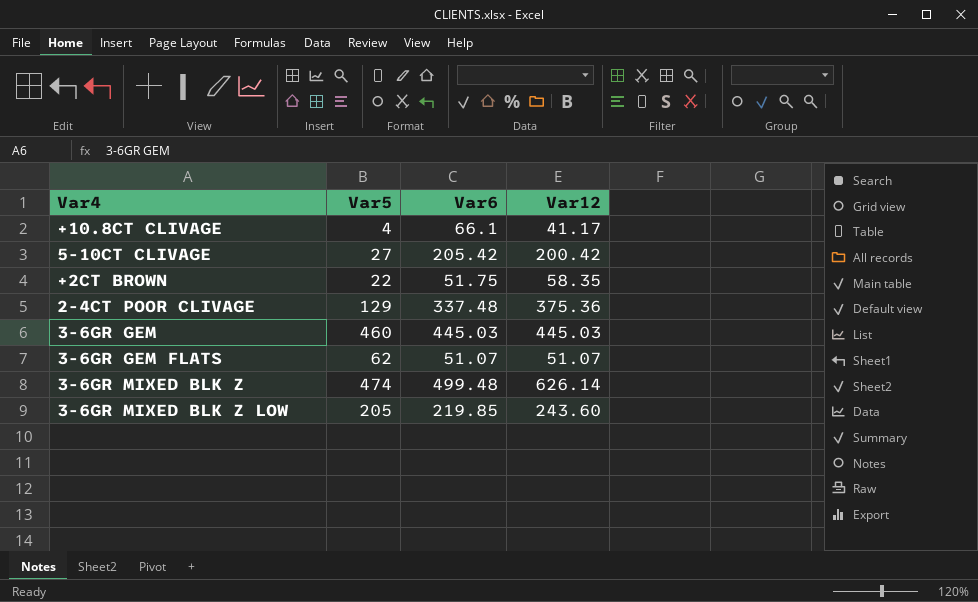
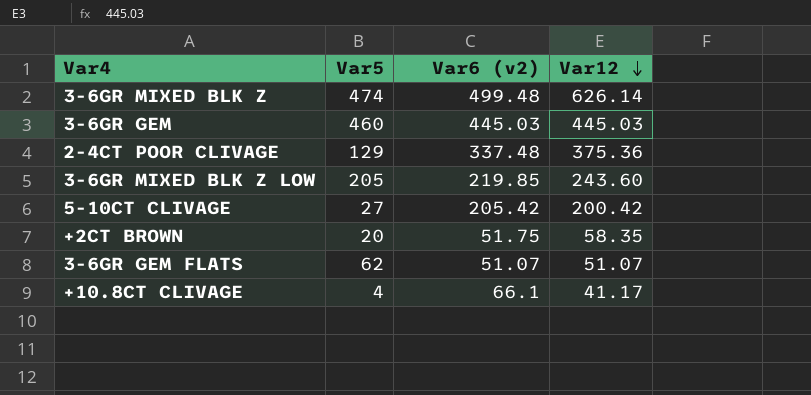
row order: none -> Var12 descending
column name: Var6 -> Var6 (v2)
+2CT BROWN | Var5: 22 -> 20

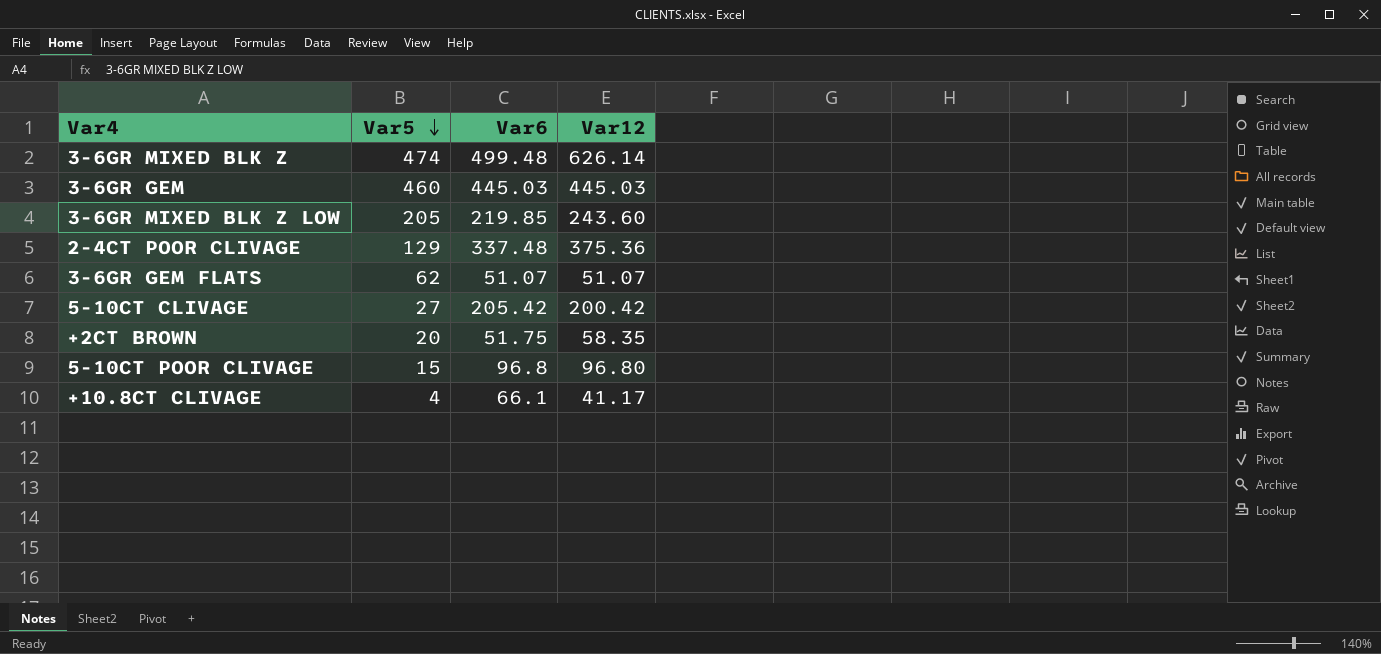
row order: Var12 descending -> Var5 descending
column name: Var6 (v2) -> Var6
row 5-10CT POOR CLIVAGE: none -> 15 | 96.8 | 96.80

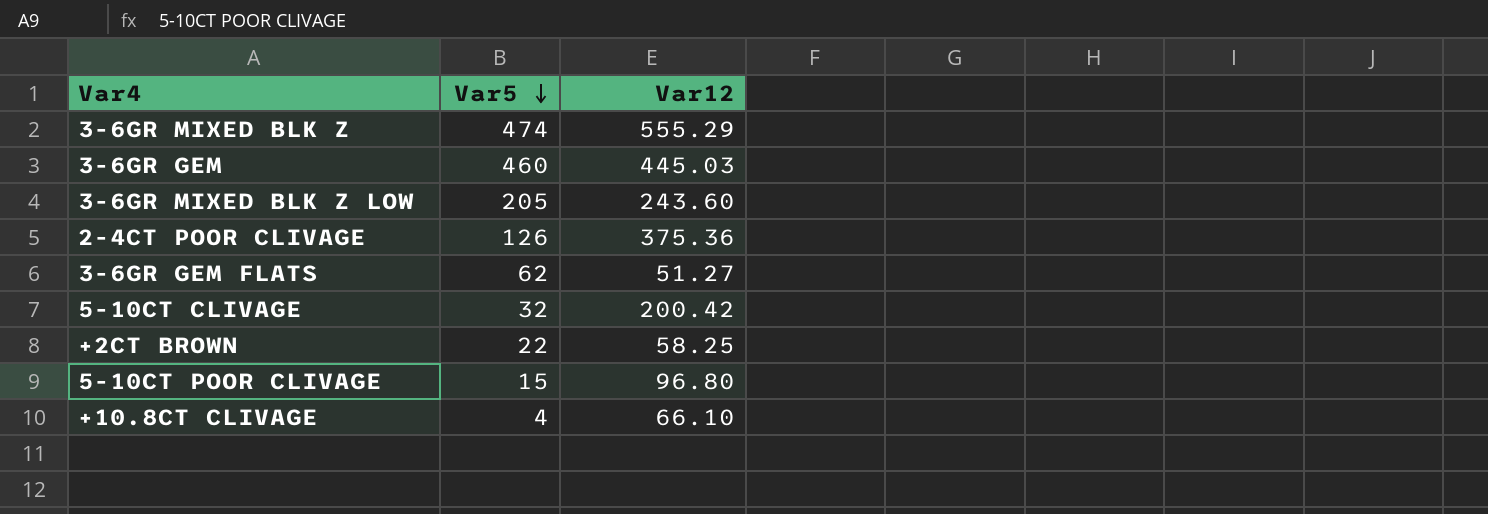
column Var6 | position: 3 -> none
3-6GR MIXED BLK Z | Var12: 626.14 -> 555.29
2-4CT POOR CLIVAGE | Var5: 129 -> 126
3-6GR GEM FLATS | Var12: 51.07 -> 51.27
5-10CT CLIVAGE | Var5: 27 -> 32
+2CT BROWN | Var5: 20 -> 22
+2CT BROWN | Var12: 58.35 -> 58.25
+10.8CT CLIVAGE | Var12: 41.17 -> 66.10

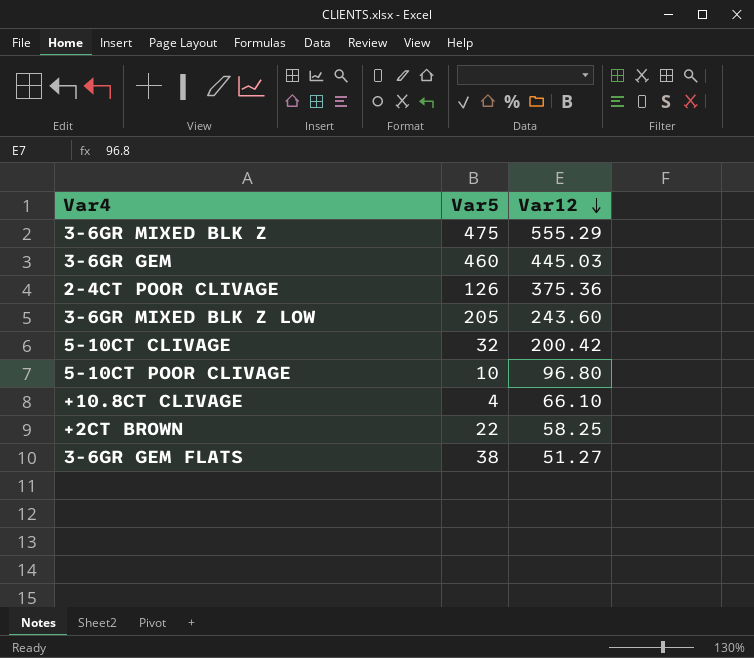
row order: Var5 descending -> Var12 descending
3-6GR MIXED BLK Z | Var5: 474 -> 475
5-10CT POOR CLIVAGE | Var5: 15 -> 10
3-6GR GEM FLATS | Var5: 62 -> 38

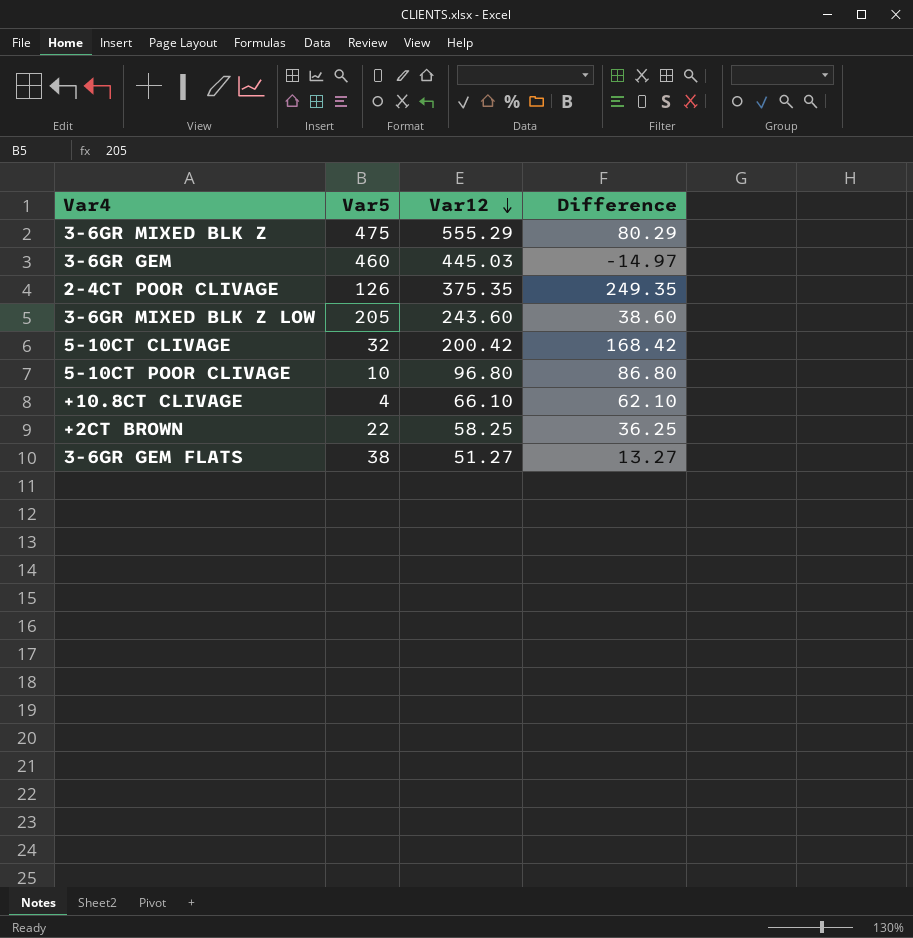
column Difference | formula: none -> [Var12] - [Var5]
2-4CT POOR CLIVAGE | Var12: 375.36 -> 375.35

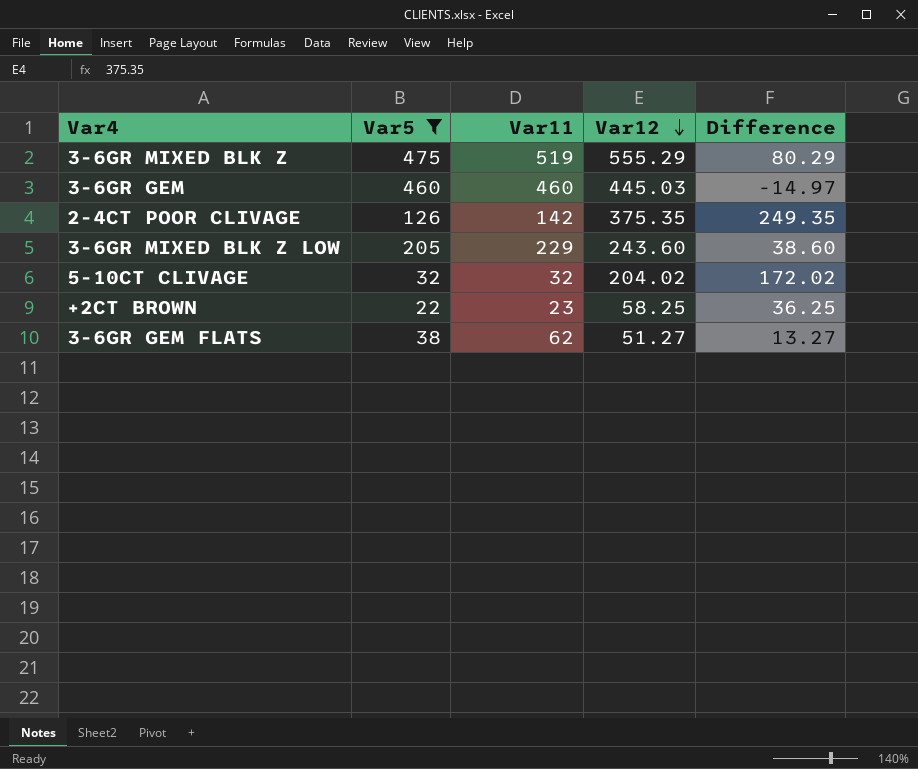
filter: none -> Var5 >= 22
column Var11 | position: none -> 3
5-10CT CLIVAGE | Var12: 200.42 -> 204.02
5-10CT CLIVAGE | Difference: 168.42 -> 172.02

